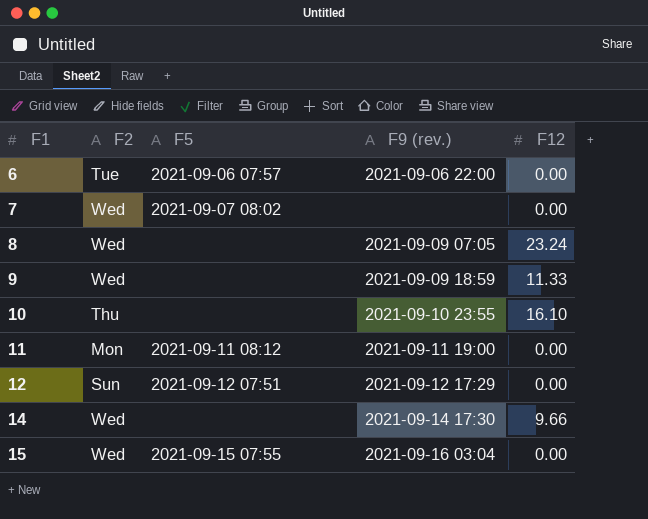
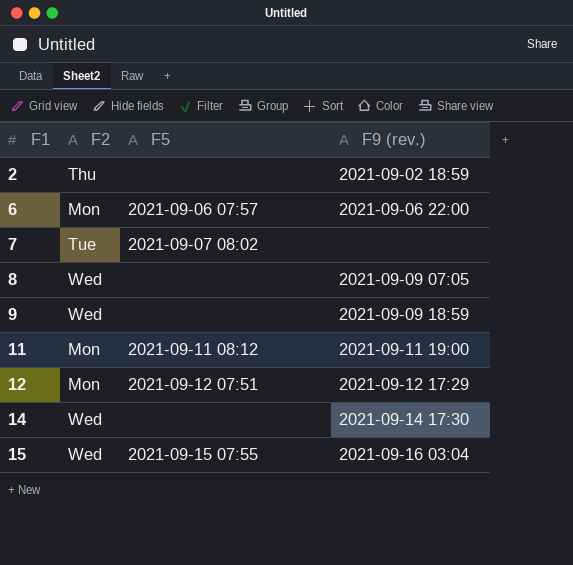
column F12 | position: 5 -> none
row 10: Thu | none | 2021-09-10 23:55 | 16.10 -> none
row 2: none -> Thu | none | 2021-09-02 18:59
6 | F2: Tue -> Mon
7 | F2: Wed -> Tue
12 | F2: Sun -> Mon

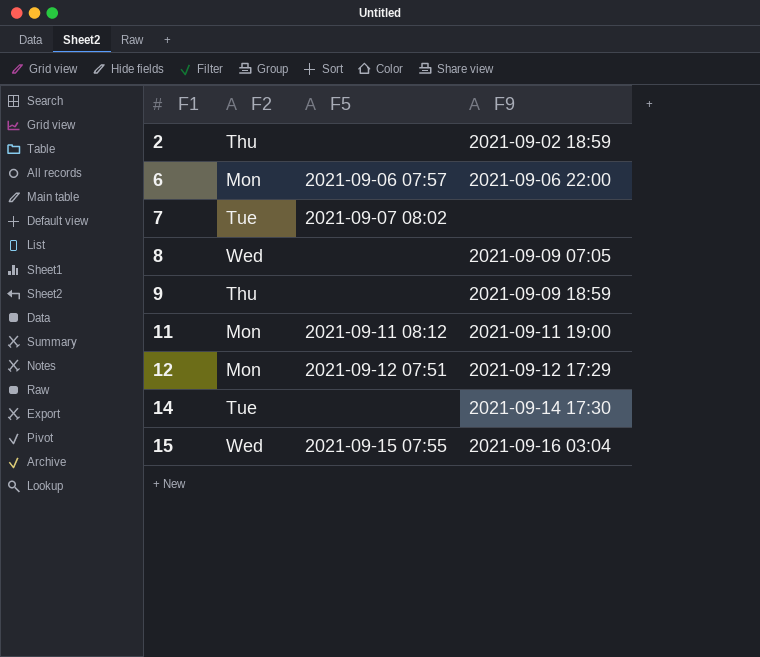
column name: F9 (rev.) -> F9
9 | F2: Wed -> Thu
14 | F2: Wed -> Tue

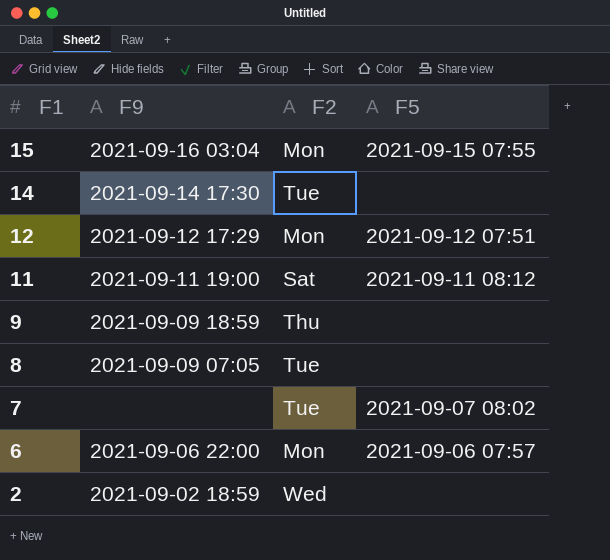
row order: F1 ascending -> F1 descending
column F9 | position: 4 -> 2
15 | F2: Wed -> Mon
11 | F2: Mon -> Sat
8 | F2: Wed -> Tue
2 | F2: Thu -> Wed

